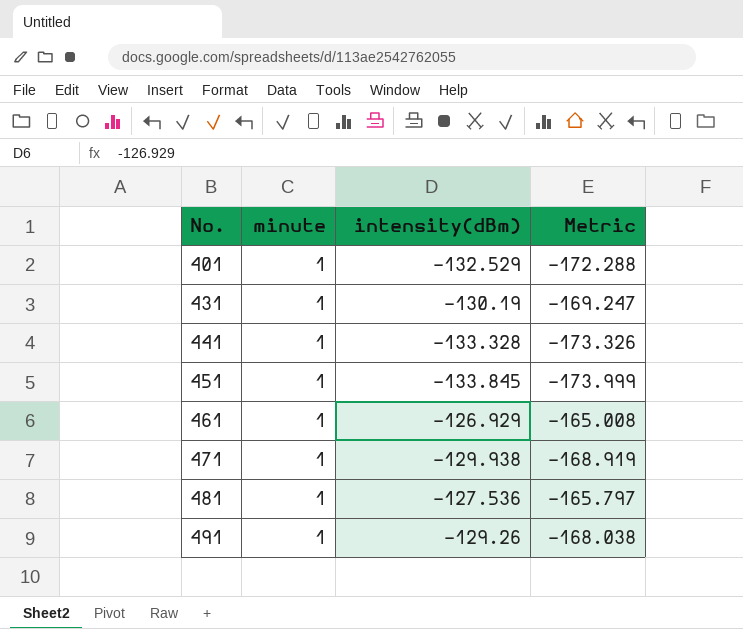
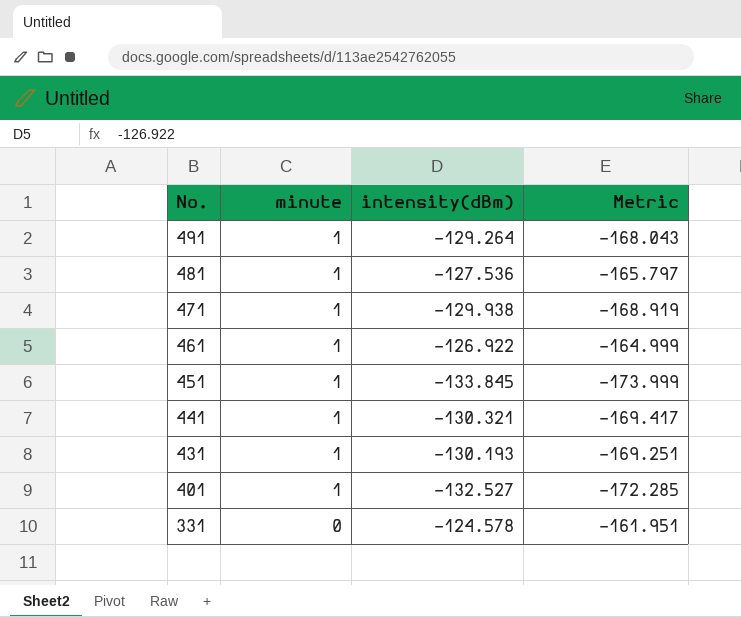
row order: No. ascending -> No. descending
491 | intensity(dBm): -129.26 -> -129.264
491 | Metric: -168.038 -> -168.043
461 | intensity(dBm): -126.929 -> -126.922
461 | Metric: -165.008 -> -164.999
441 | intensity(dBm): -133.328 -> -130.321
441 | Metric: -173.326 -> -169.417
431 | intensity(dBm): -130.19 -> -130.193
431 | Metric: -169.247 -> -169.251
401 | intensity(dBm): -132.529 -> -132.527
401 | Metric: -172.288 -> -172.285
row 331: none -> 0 | -124.578 | -161.951

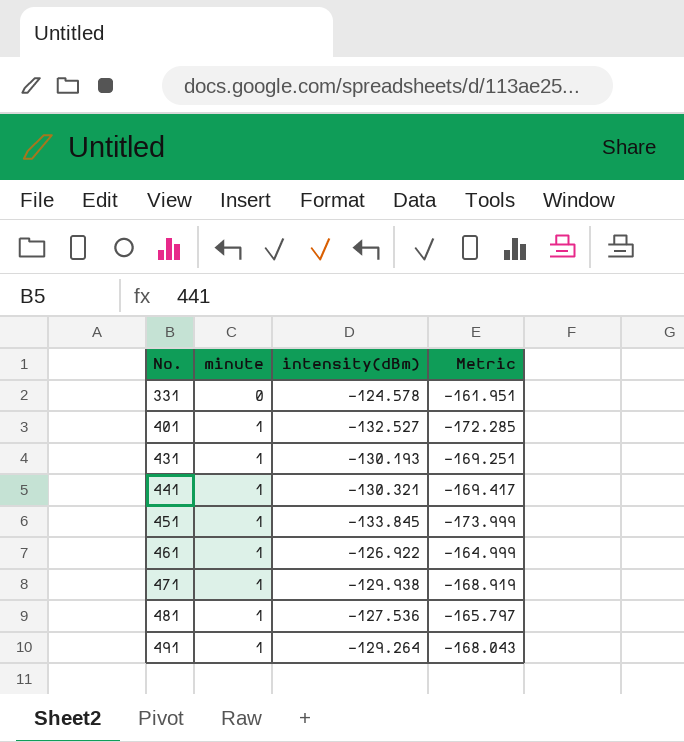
row order: No. descending -> No. ascending

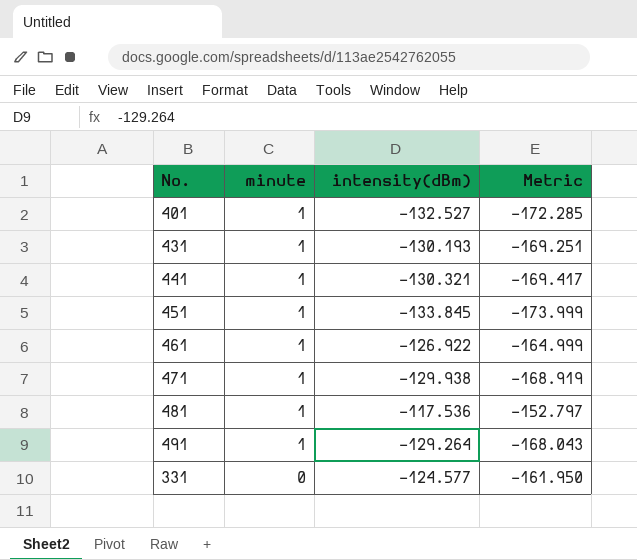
row order: No. ascending -> minute descending
481 | intensity(dBm): -127.536 -> -117.536
481 | Metric: -165.797 -> -152.797
331 | intensity(dBm): -124.578 -> -124.577
331 | Metric: -161.951 -> -161.950

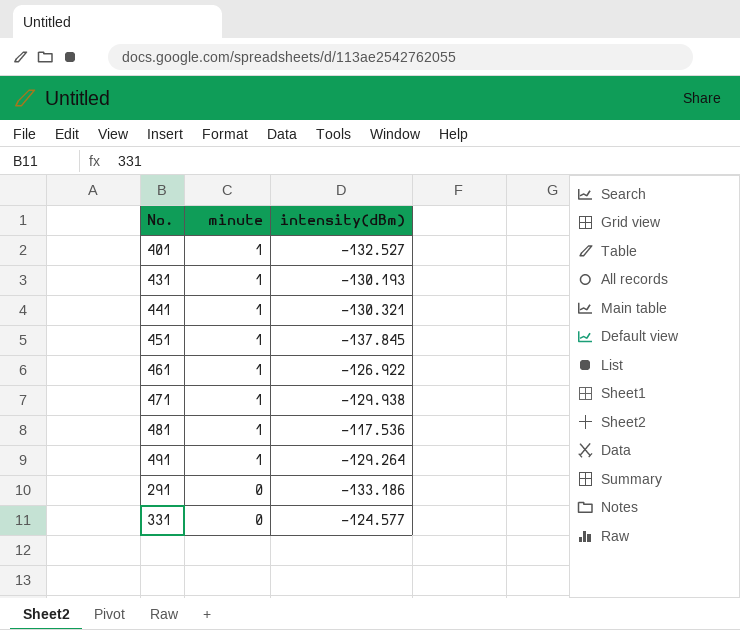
column Metric | formula: [intensity(dBm)] * 1.3 -> none
451 | intensity(dBm): -133.845 -> -137.845
row 291: none -> 0 | -133.186

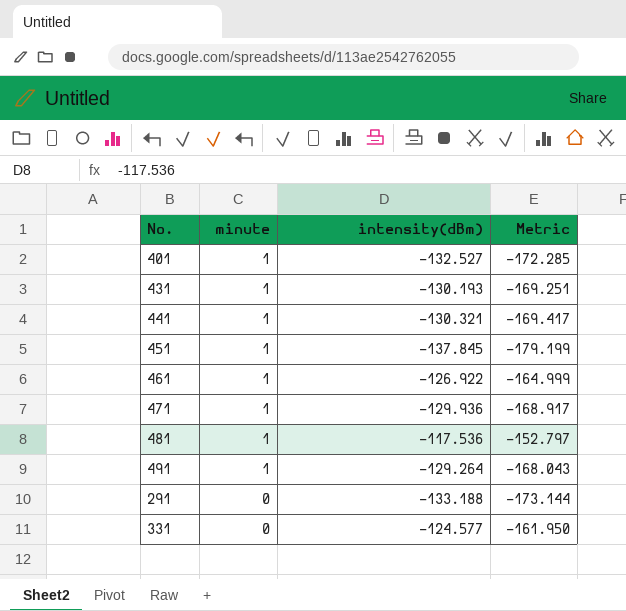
column Metric | formula: none -> [intensity(dBm)] * 1.3
471 | intensity(dBm): -129.938 -> -129.936
291 | intensity(dBm): -133.186 -> -133.188

